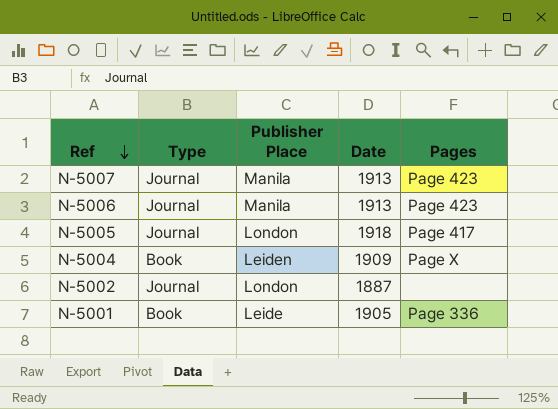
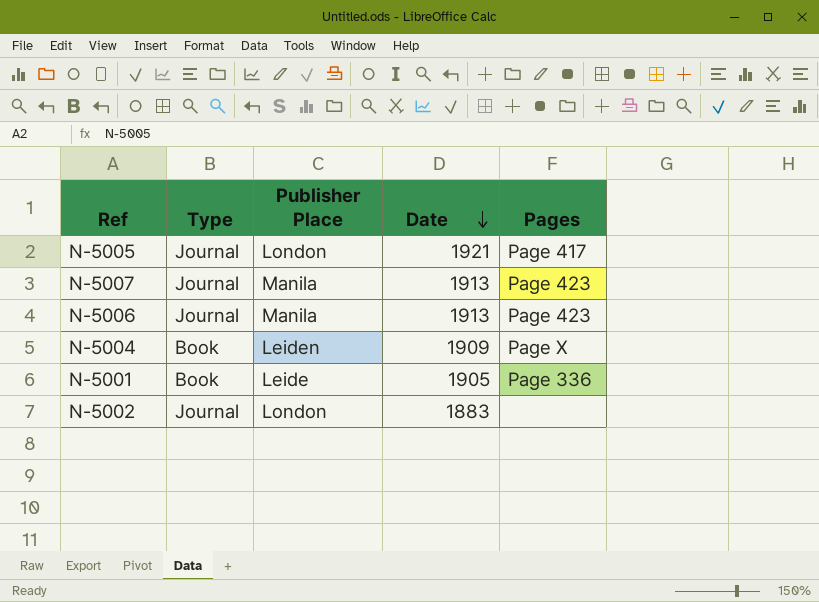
row order: Ref descending -> Date descending
N-5005 | Date: 1918 -> 1921
N-5002 | Date: 1887 -> 1883

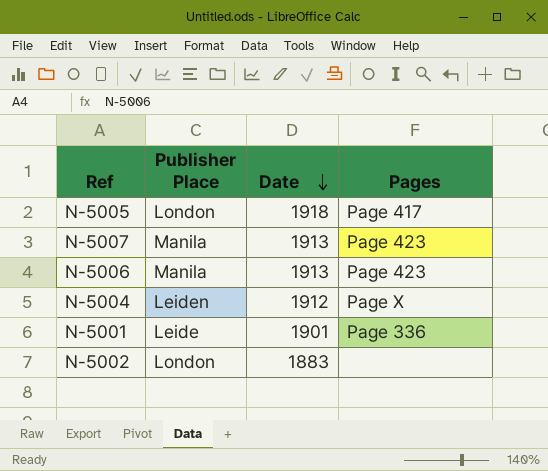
column Type | position: 2 -> none
N-5005 | Date: 1921 -> 1918
N-5004 | Date: 1909 -> 1912
N-5001 | Date: 1905 -> 1901

